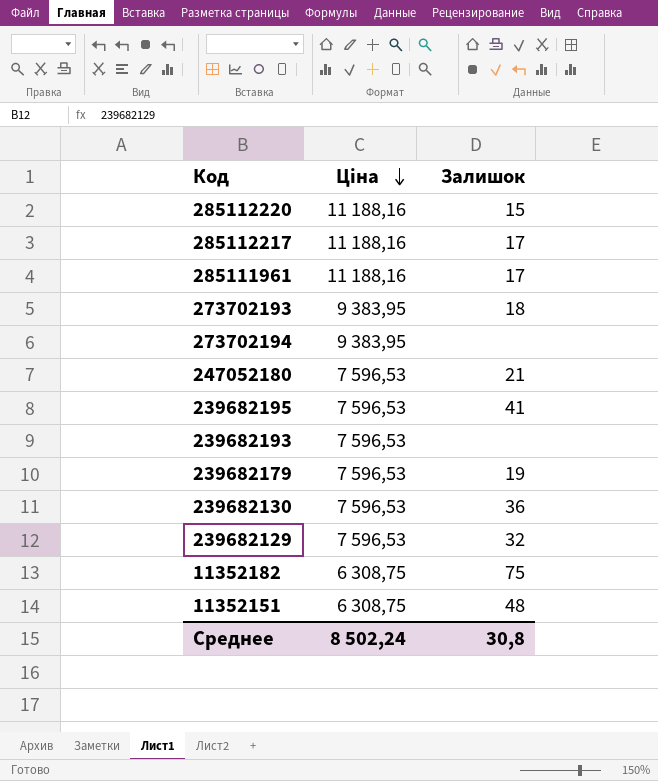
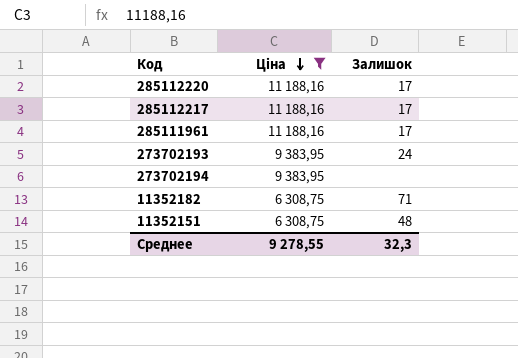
filter: none -> Ціна != 7 596,53
285112220 | Залишок: 15 -> 17
273702193 | Залишок: 18 -> 24
11352182 | Залишок: 75 -> 71
Среднее | Ціна: 8 502,24 -> 9 278,55
Среднее | Залишок: 30,8 -> 32,3

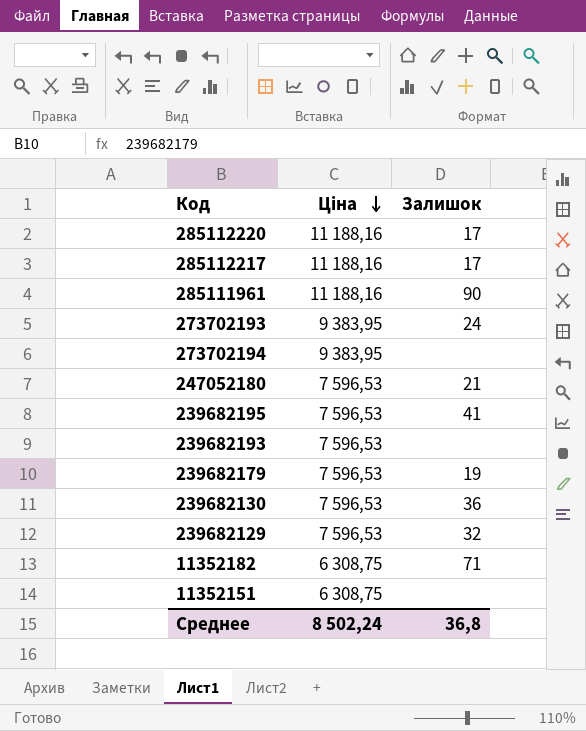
filter: Ціна != 7 596,53 -> none
285111961 | Залишок: 17 -> 90
11352151 | Залишок: 48 -> none
Среднее | Ціна: 9 278,55 -> 8 502,24
Среднее | Залишок: 32,3 -> 36,8

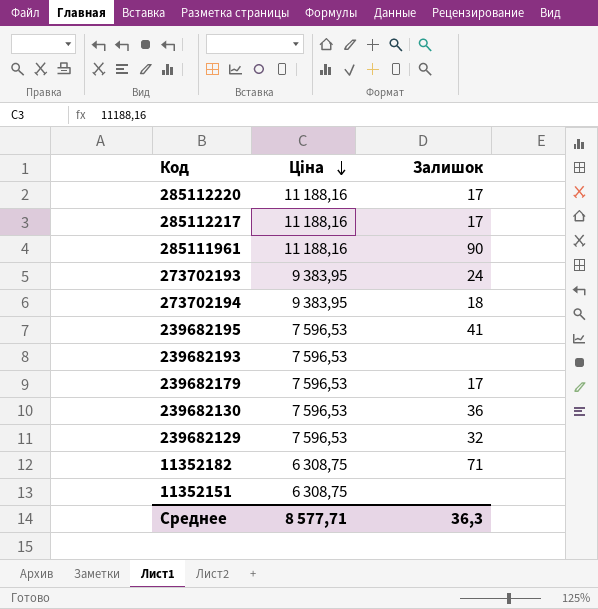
row 247052180: 7 596,53 | 21 -> none
273702194 | Залишок: none -> 18
239682179 | Залишок: 19 -> 17
Среднее | Ціна: 8 502,24 -> 8 577,71
Среднее | Залишок: 36,8 -> 36,3

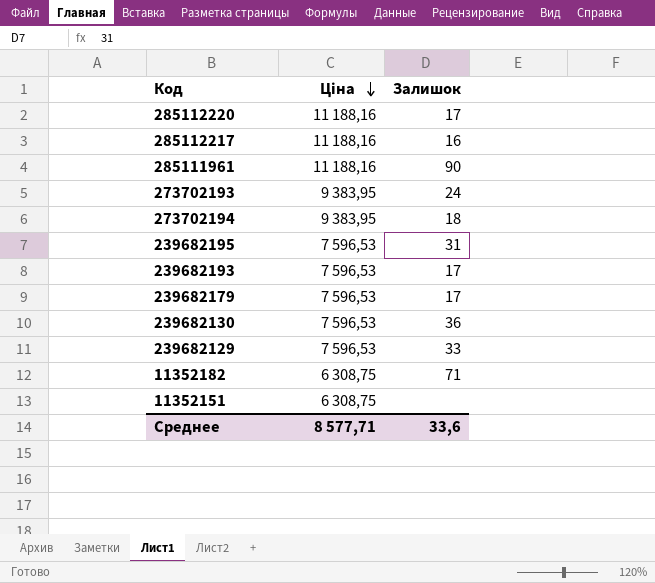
285112217 | Залишок: 17 -> 16
239682195 | Залишок: 41 -> 31
239682193 | Залишок: none -> 17
239682129 | Залишок: 32 -> 33
Среднее | Залишок: 36,3 -> 33,6

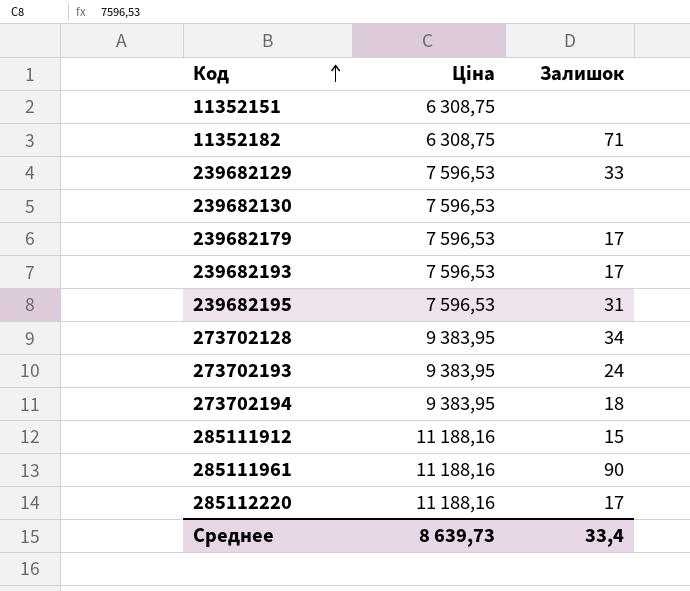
row order: Ціна descending -> Код ascending
row 285112217: 11 188,16 | 16 -> none
239682130 | Залишок: 36 -> none
row 273702128: none -> 9 383,95 | 34
row 285111912: none -> 11 188,16 | 15
Среднее | Ціна: 8 577,71 -> 8 639,73
Среднее | Залишок: 33,6 -> 33,4

